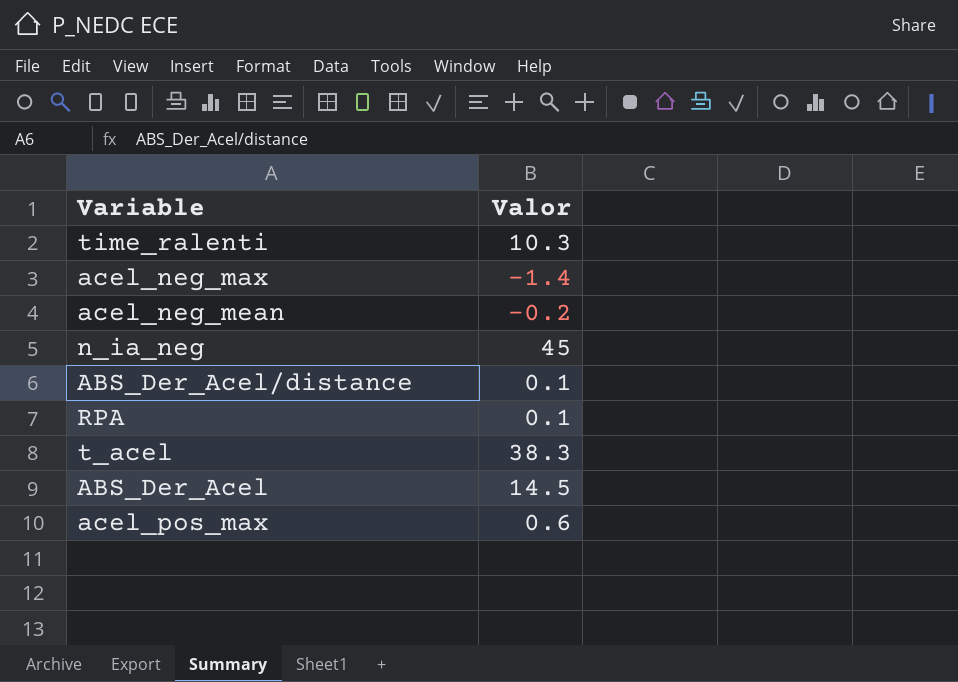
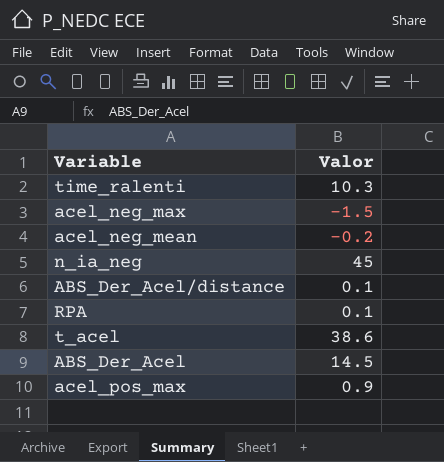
acel_neg_max | Valor: -1.4 -> -1.5
t_acel | Valor: 38.3 -> 38.6
acel_pos_max | Valor: 0.6 -> 0.9

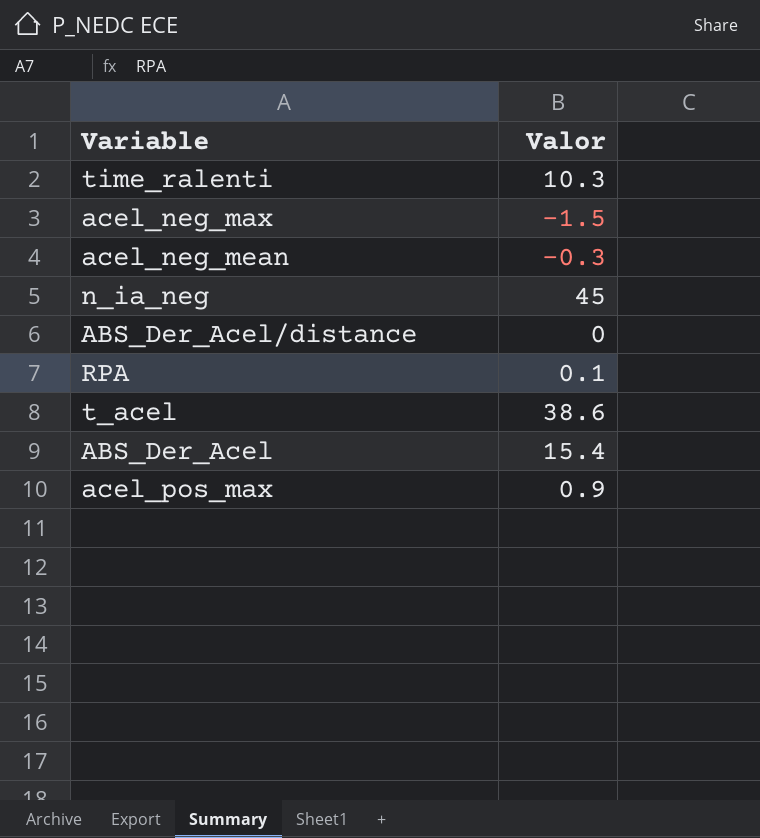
acel_neg_mean | Valor: -0.2 -> -0.3
ABS_Der_Acel/distance | Valor: 0.1 -> 0
ABS_Der_Acel | Valor: 14.5 -> 15.4

